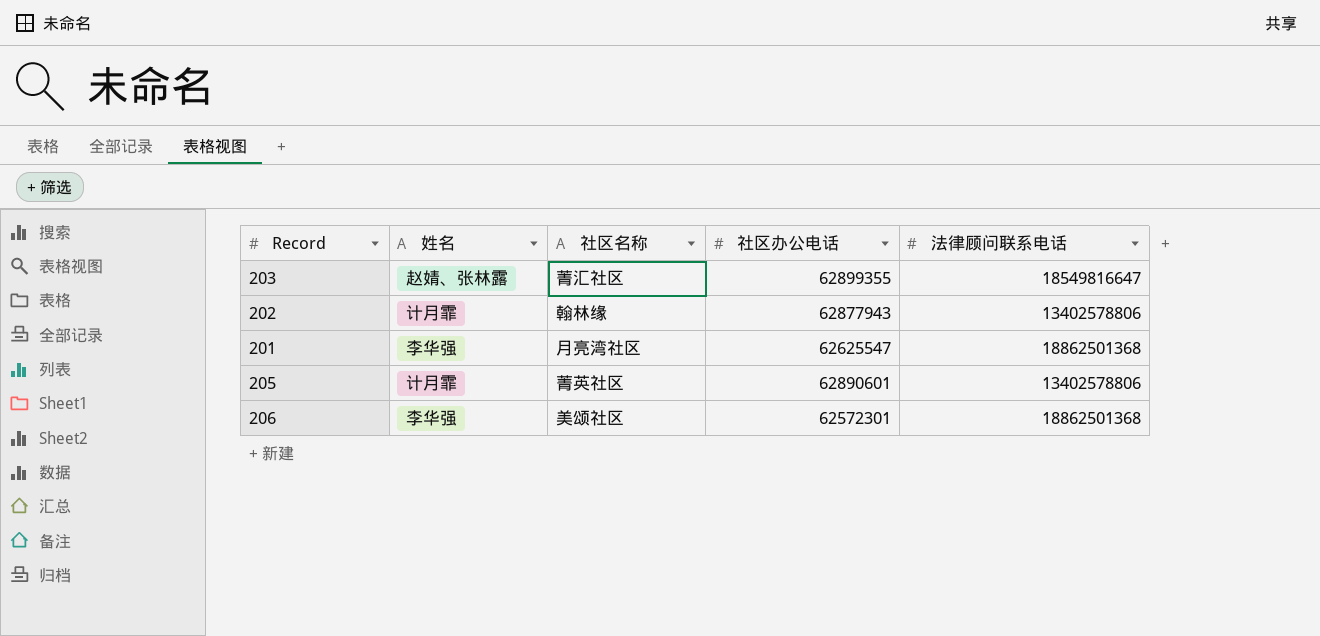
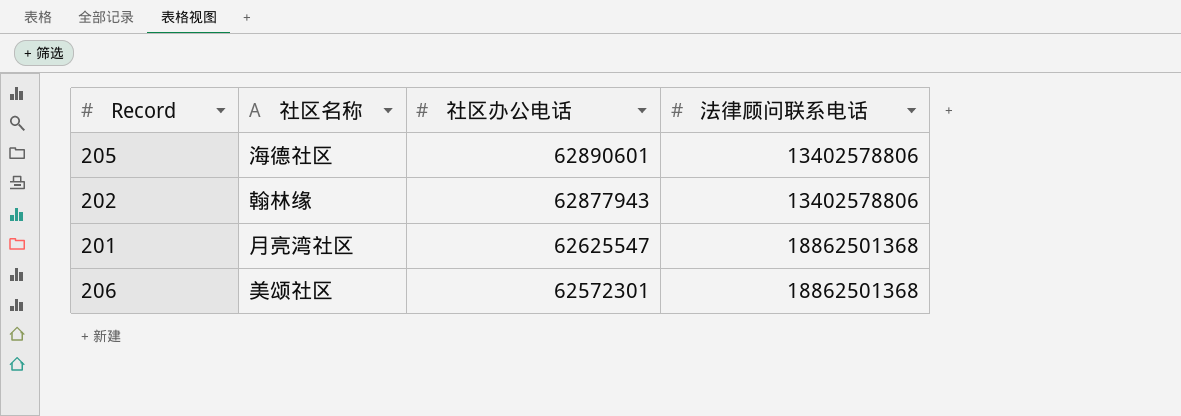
row order: none -> 社区办公电话 descending
column 姓名 | position: 2 -> none
row 203: 赵婧、张林露 | 菁汇社区 | 62899355 | 18549816647 -> none
205 | 社区名称: 菁英社区 -> 海德社区

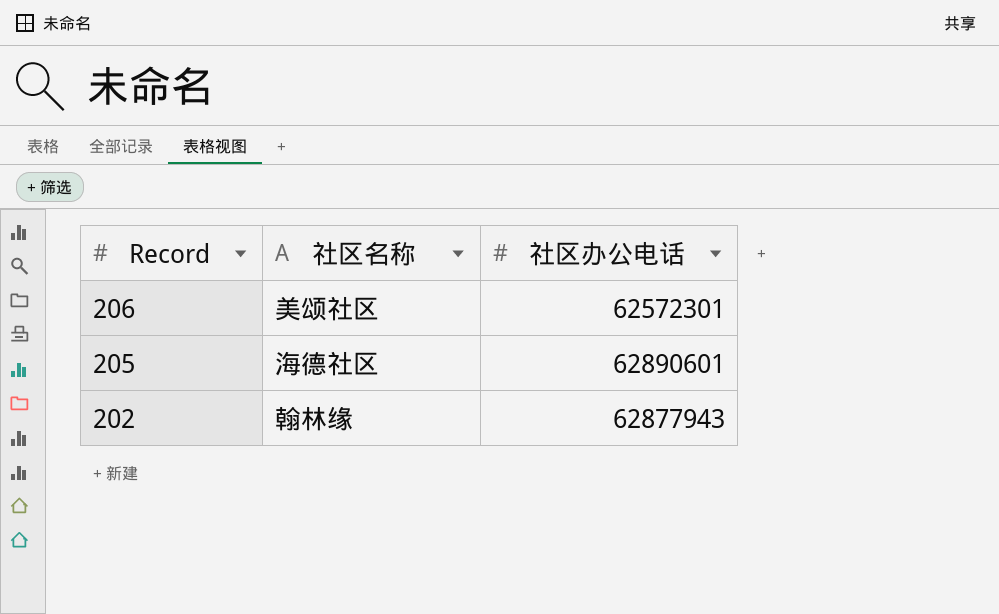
row order: 社区办公电话 descending -> Record descending
column 法律顾问联系电话 | position: 4 -> none
row 201: 月亮湾社区 | 62625547 | 18862501368 -> none

